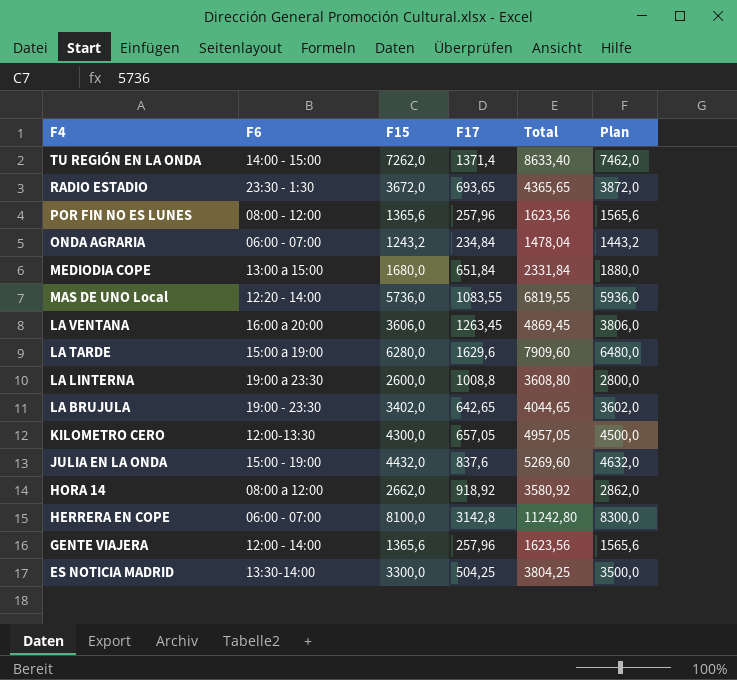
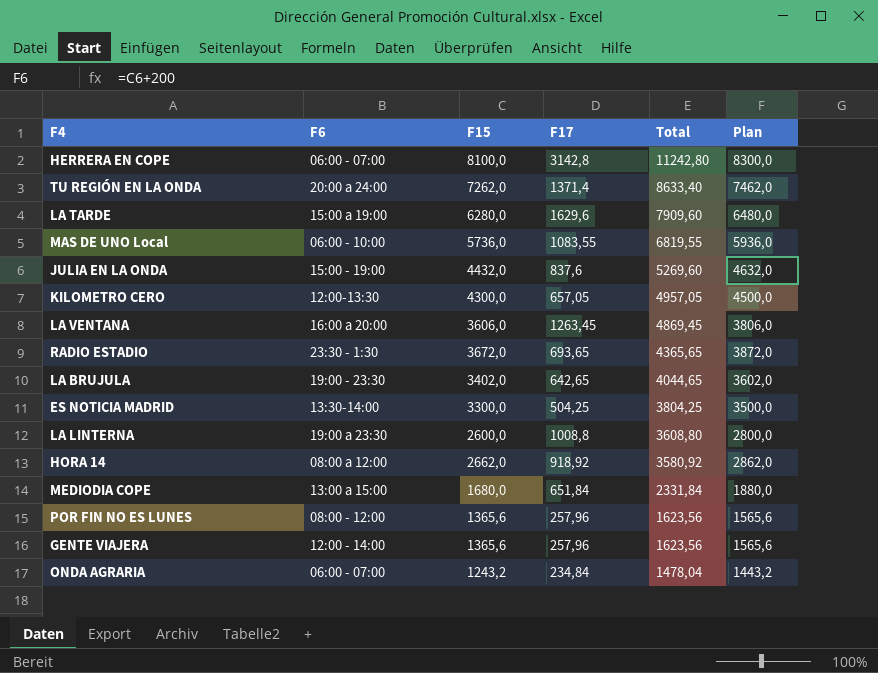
row order: F4 descending -> Total descending
TU REGIÓN EN LA ONDA | F6: 14:00 - 15:00 -> 20:00 a 24:00
MAS DE UNO Local | F6: 12:20 - 14:00 -> 06:00 - 10:00

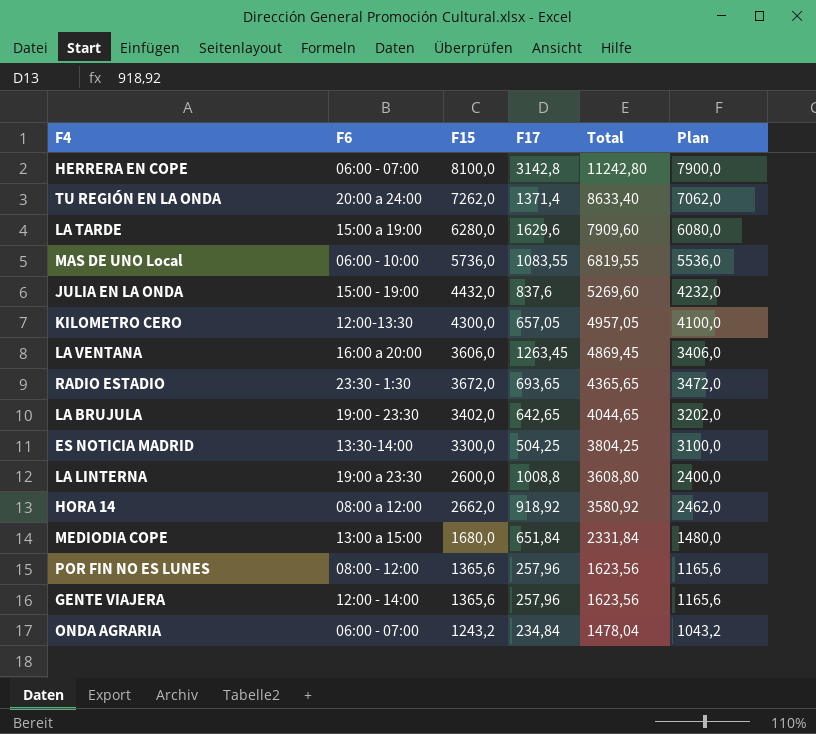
column Plan | formula: [F15] + 200 -> [F15] - 200

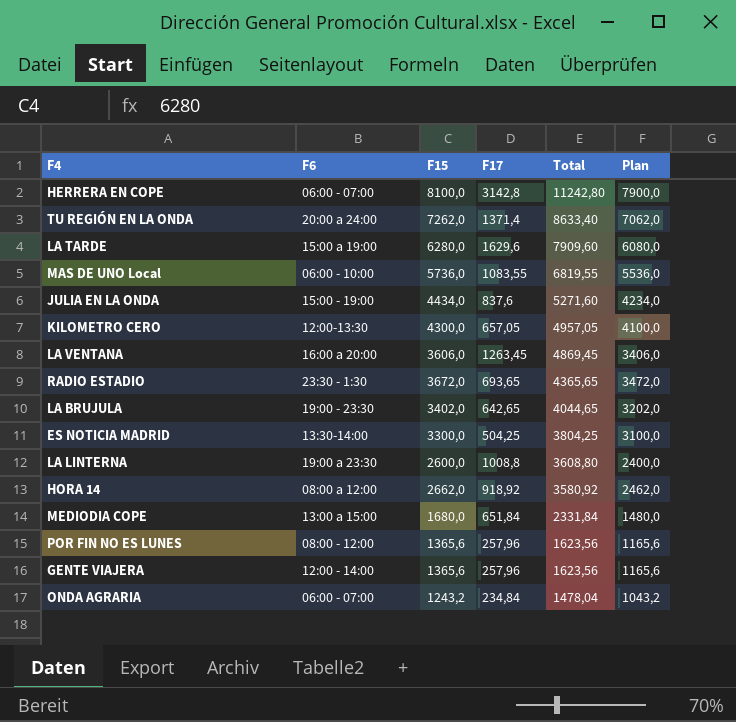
JULIA EN LA ONDA | F15: 4432,0 -> 4434,0
JULIA EN LA ONDA | Total: 5269,60 -> 5271,60
JULIA EN LA ONDA | Plan: 4232,0 -> 4234,0

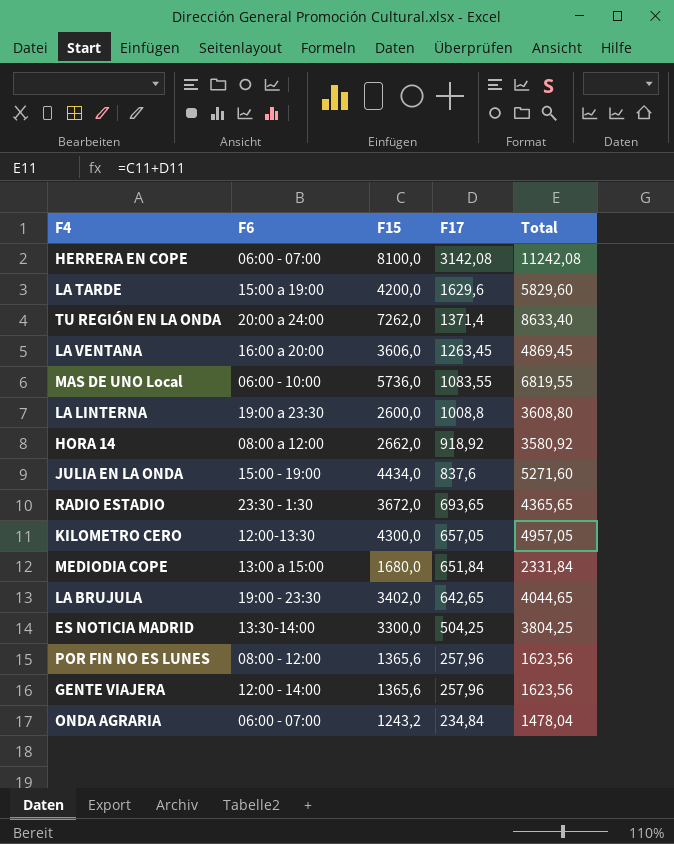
row order: Total descending -> F17 descending
column Plan | formula: [F15] - 200 -> none
HERRERA EN COPE | F17: 3142,8 -> 3142,08
HERRERA EN COPE | Total: 11242,80 -> 11242,08
LA TARDE | F15: 6280,0 -> 4200,0
LA TARDE | Total: 7909,60 -> 5829,60

